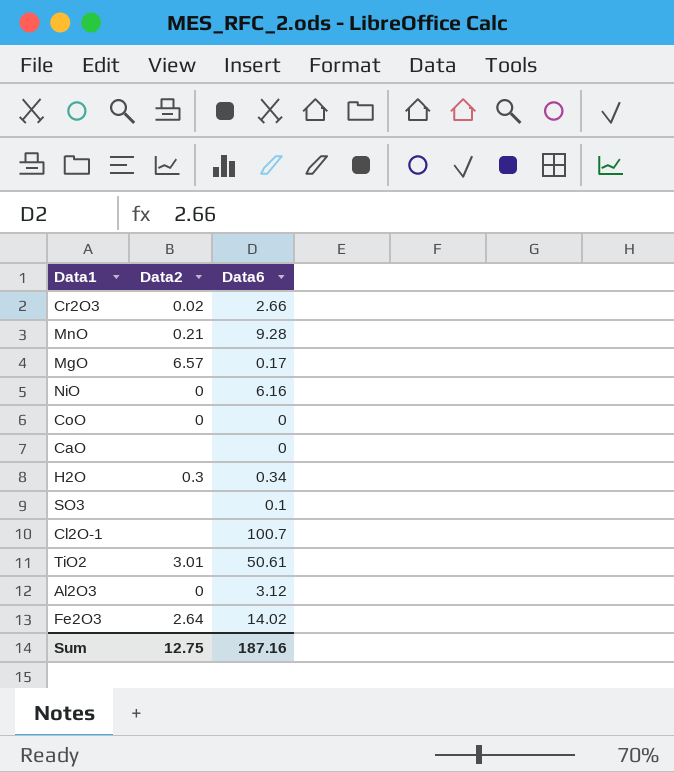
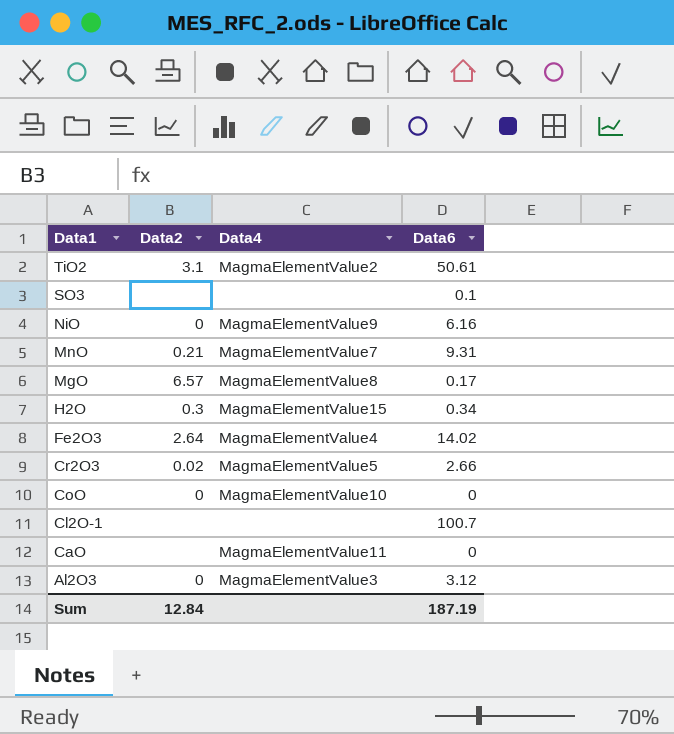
row order: none -> Data1 descending
column Data4 | position: none -> 3
TiO2 | Data2: 3.01 -> 3.1
MnO | Data6: 9.28 -> 9.31
Sum | Data2: 12.75 -> 12.84
Sum | Data6: 187.16 -> 187.19

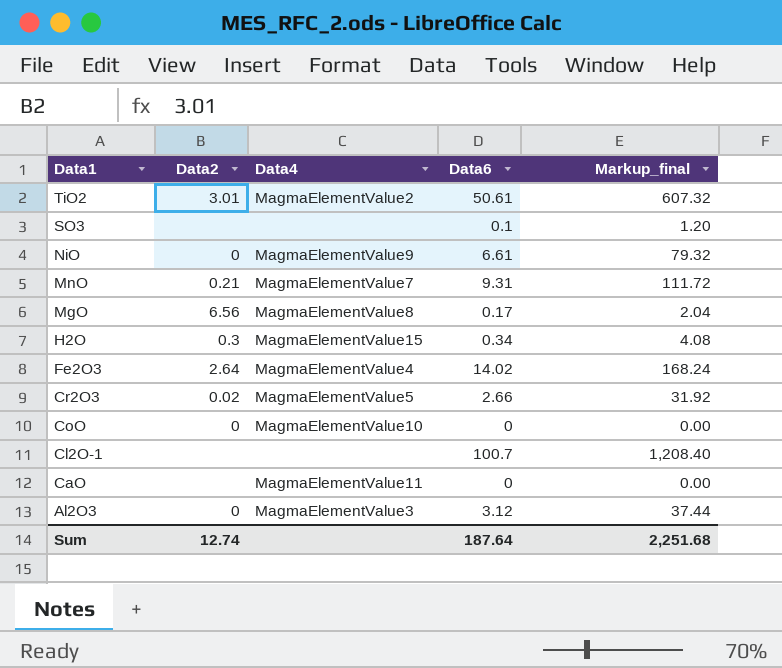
column Markup_final | formula: none -> [Data6] * 12
TiO2 | Data2: 3.1 -> 3.01
NiO | Data6: 6.16 -> 6.61
MgO | Data2: 6.57 -> 6.56
Sum | Data2: 12.84 -> 12.74
Sum | Data6: 187.19 -> 187.64

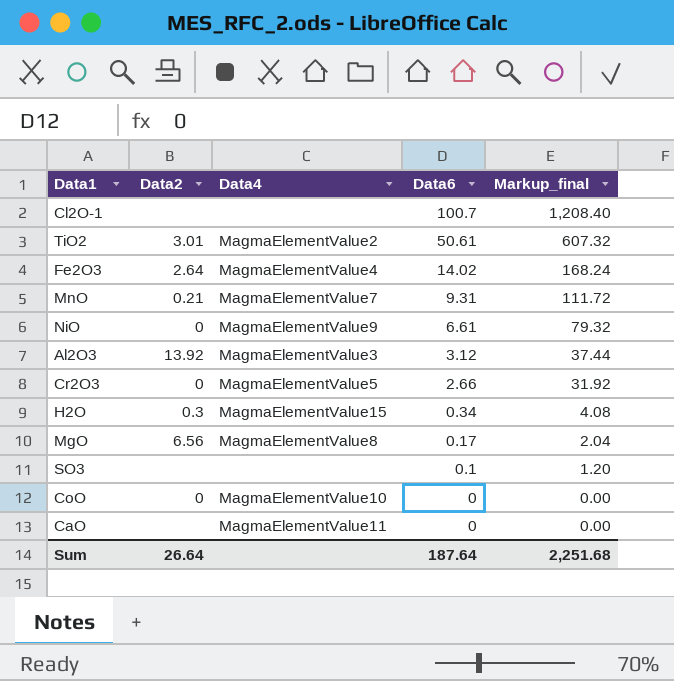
row order: Data1 descending -> Data6 descending
Al2O3 | Data2: 0 -> 13.92
Cr2O3 | Data2: 0.02 -> 0
Sum | Data2: 12.74 -> 26.64

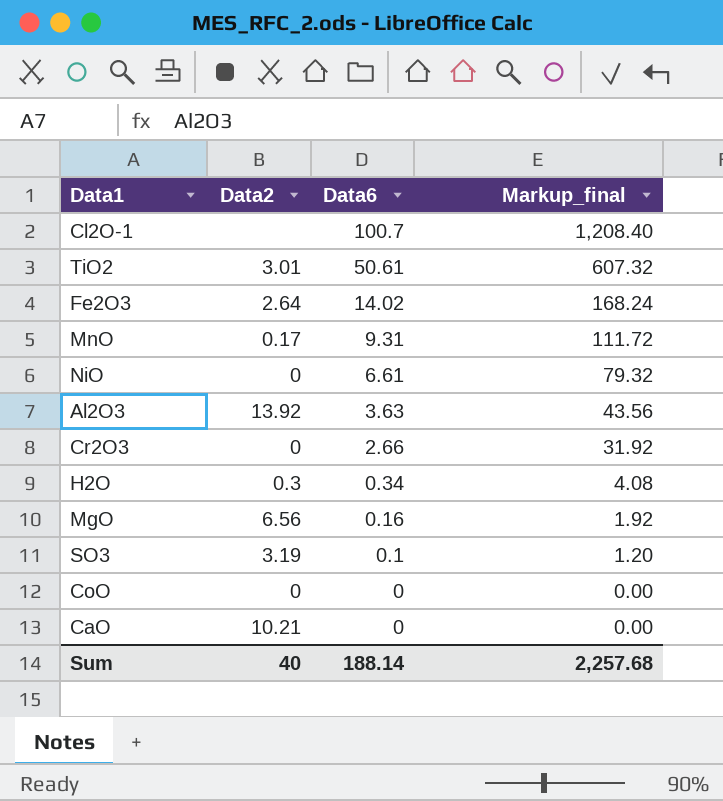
column Data4 | position: 3 -> none
MnO | Data2: 0.21 -> 0.17
Al2O3 | Data6: 3.12 -> 3.63
Al2O3 | Markup_final: 37.44 -> 43.56
MgO | Data6: 0.17 -> 0.16
MgO | Markup_final: 2.04 -> 1.92
SO3 | Data2: none -> 3.19
CaO | Data2: none -> 10.21
Sum | Data2: 26.64 -> 40
Sum | Data6: 187.64 -> 188.14
Sum | Markup_final: 2,251.68 -> 2,257.68

